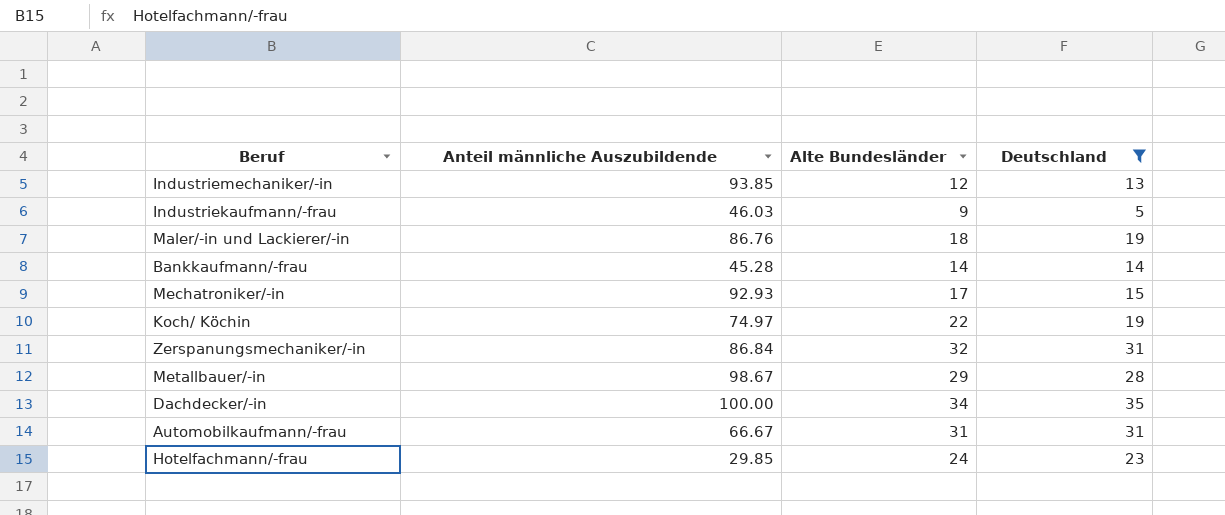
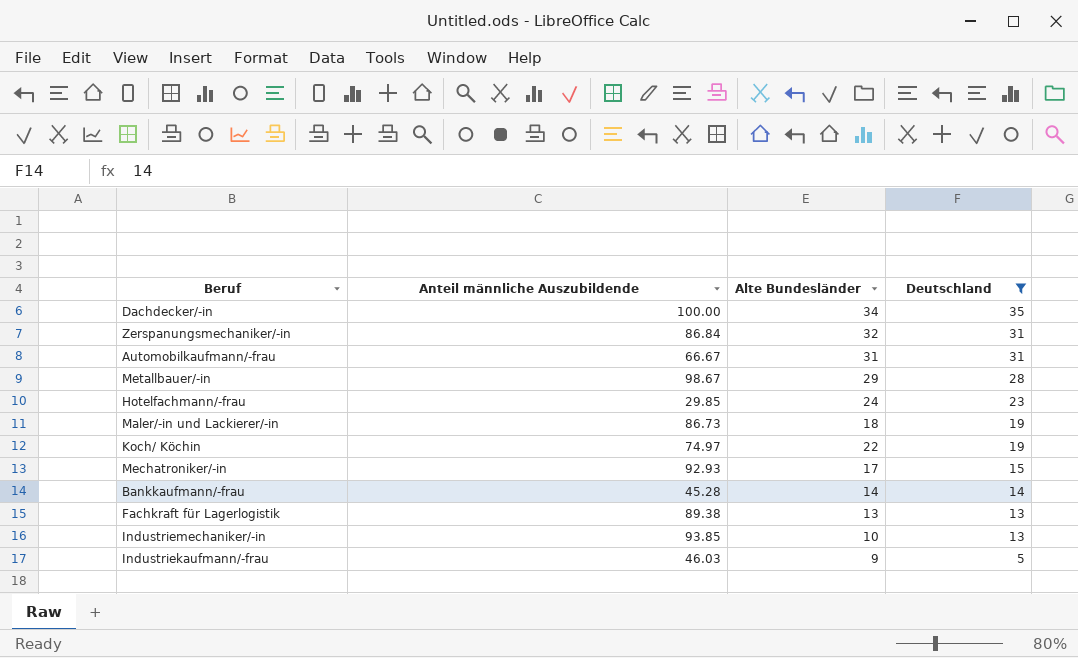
row order: none -> Deutschland descending
Maler/-in und Lackierer/-in | Anteil männliche Auszubildende: 86.76 -> 86.73
row Fachkraft für Lagerlogistik: none -> 89.38 | 13 | 13
Industriemechaniker/-in | Alte Bundesländer: 12 -> 10

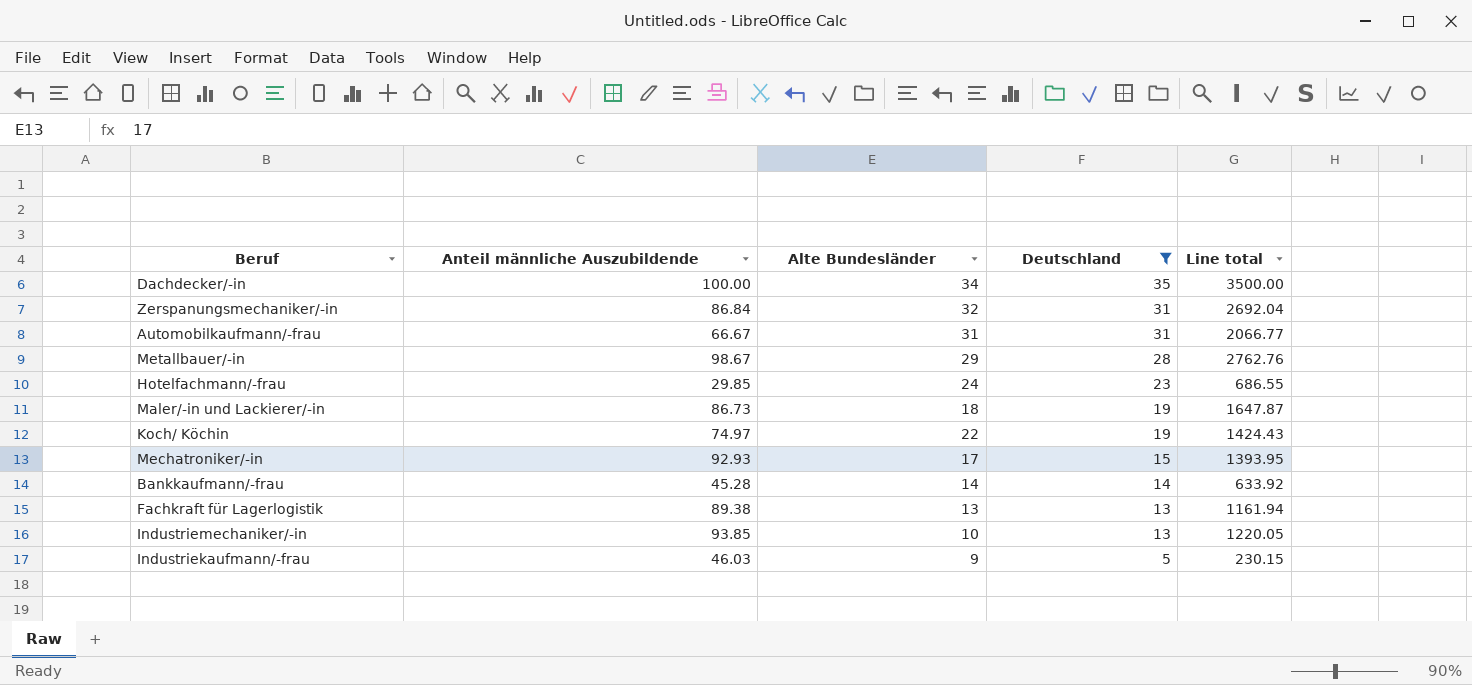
column Line total | formula: none -> [Anteil männliche Auszubildende] * [Deutschland]

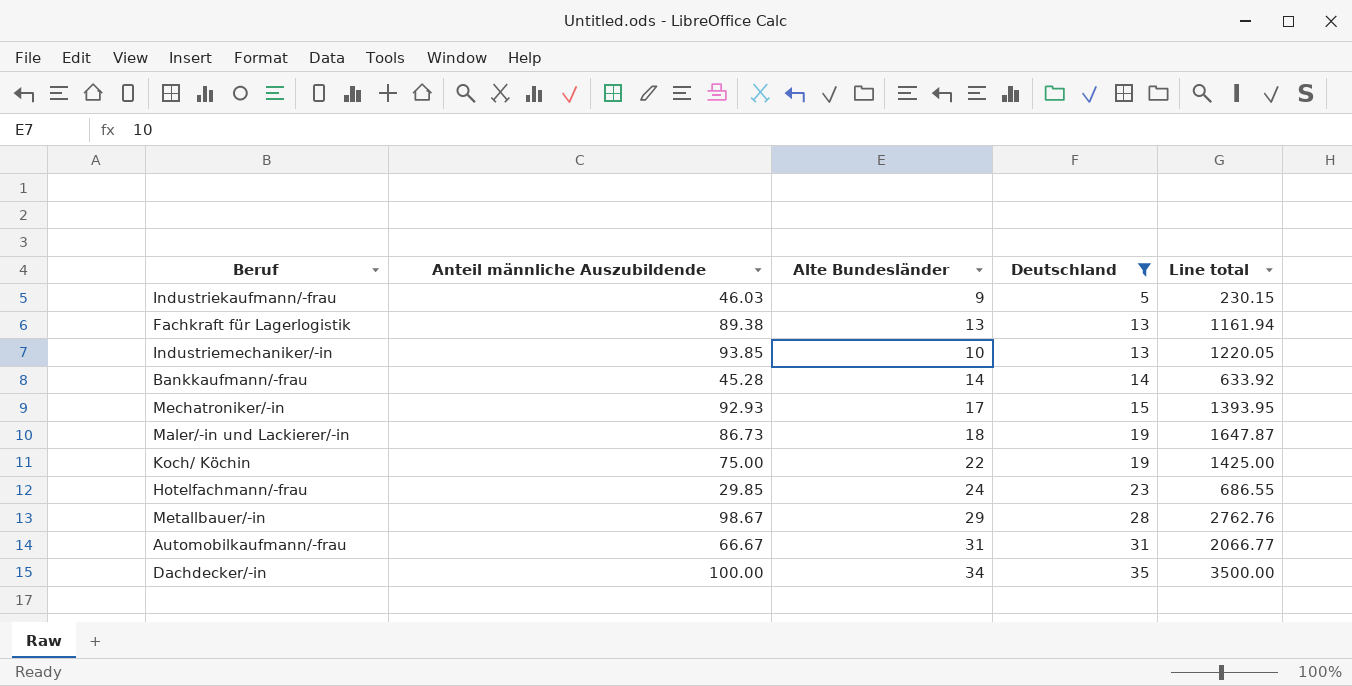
row order: Deutschland descending -> Deutschland ascending
row Zerspanungsmechaniker/-in: 86.84 | 32 | 31 | 2692.04 -> none
Koch/ Köchin | Anteil männliche Auszubildende: 74.97 -> 75.00
Koch/ Köchin | Line total: 1424.43 -> 1425.00

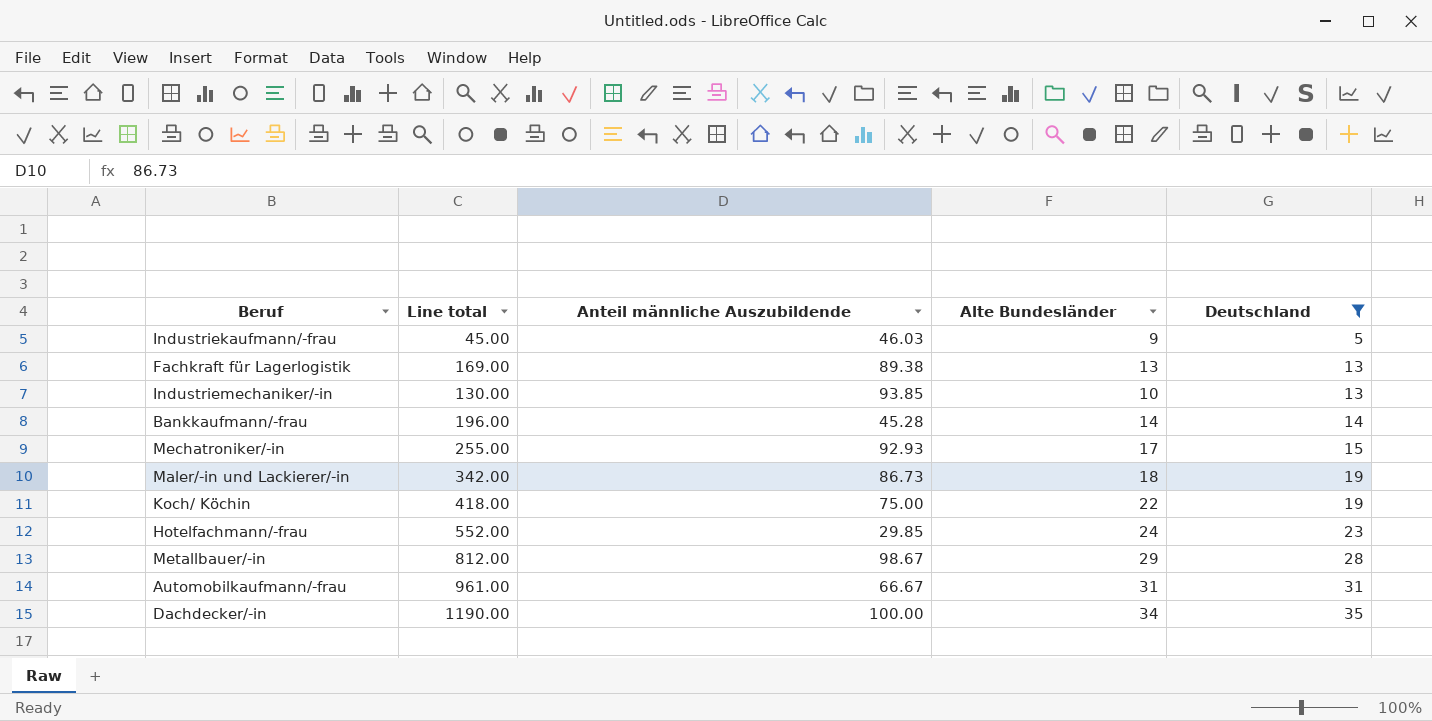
column Line total | formula: [Anteil männliche Auszubildende] * [Deutschland] -> [Alte Bundesländer] * [Deutschland]
column Line total | position: 5 -> 2

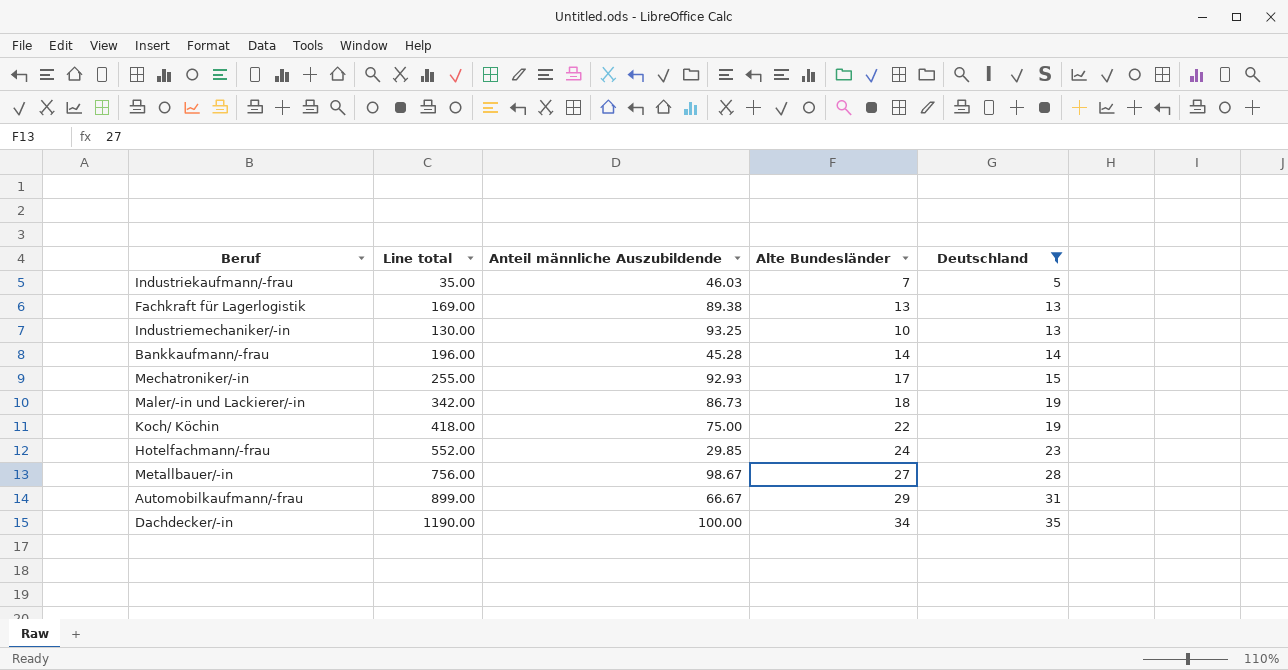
Industriekaufmann/-frau | Line total: 45.00 -> 35.00
Industriekaufmann/-frau | Alte Bundesländer: 9 -> 7
Industriemechaniker/-in | Anteil männliche Auszubildende: 93.85 -> 93.25
Metallbauer/-in | Line total: 812.00 -> 756.00
Metallbauer/-in | Alte Bundesländer: 29 -> 27
Automobilkaufmann/-frau | Line total: 961.00 -> 899.00
Automobilkaufmann/-frau | Alte Bundesländer: 31 -> 29

